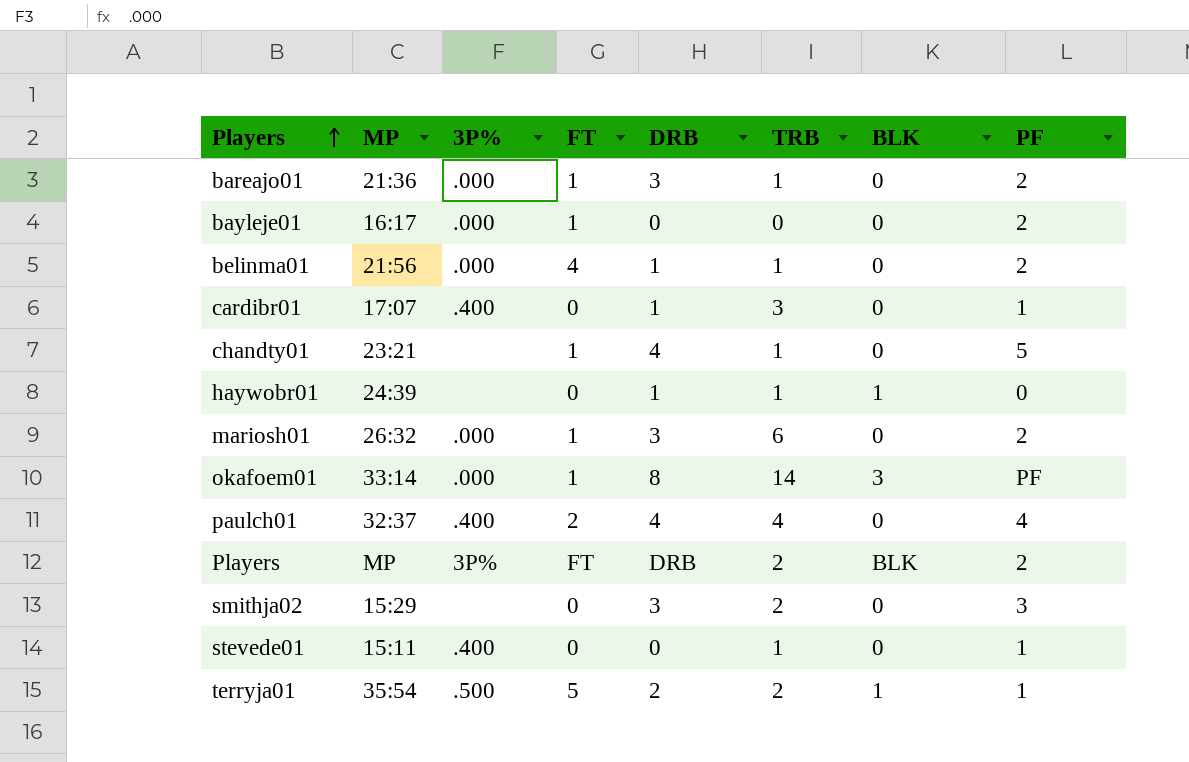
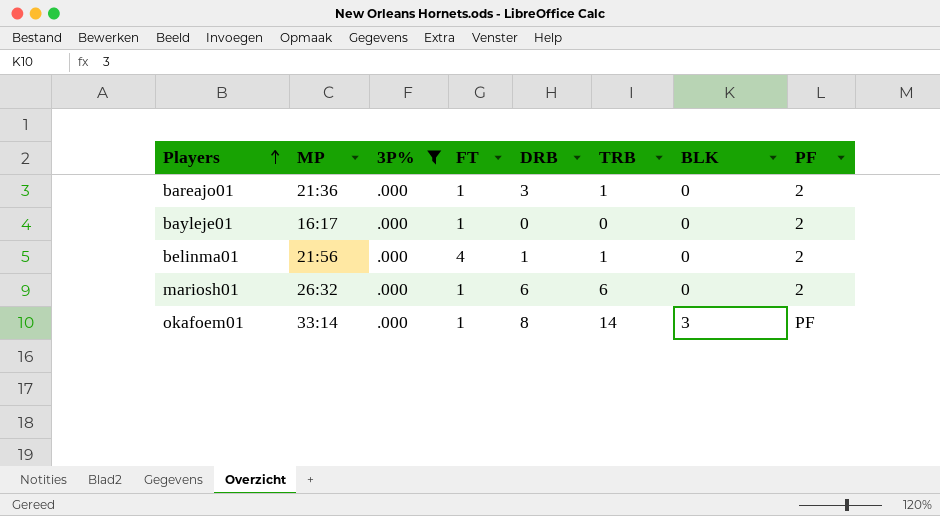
filter: none -> 3P% = .000
mariosh01 | DRB: 3 -> 6

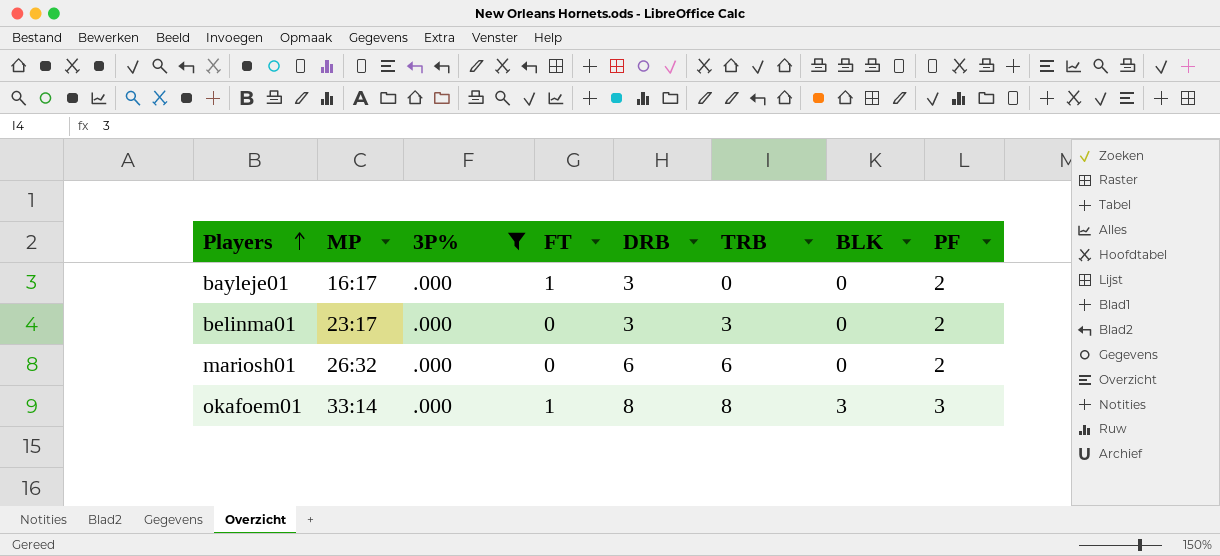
row bareajo01: 21:36 | .000 | 1 | 3 | 1 | 0 | 2 -> none
bayleje01 | DRB: 0 -> 3
belinma01 | MP: 21:56 -> 23:17
belinma01 | FT: 4 -> 0
belinma01 | DRB: 1 -> 3
belinma01 | TRB: 1 -> 3
mariosh01 | FT: 1 -> 0
okafoem01 | TRB: 14 -> 8
okafoem01 | PF: PF -> 3

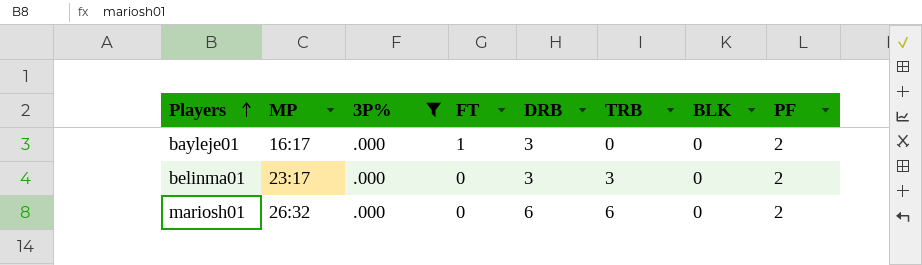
row okafoem01: 33:14 | .000 | 1 | 8 | 8 | 3 | 3 -> none

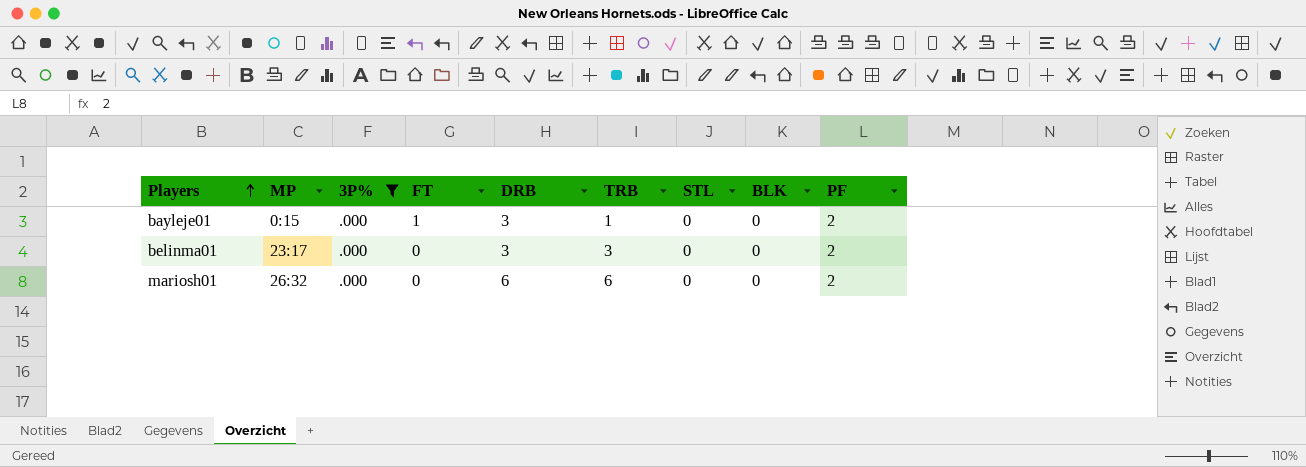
column STL | position: none -> 7
bayleje01 | MP: 16:17 -> 0:15
bayleje01 | TRB: 0 -> 1

